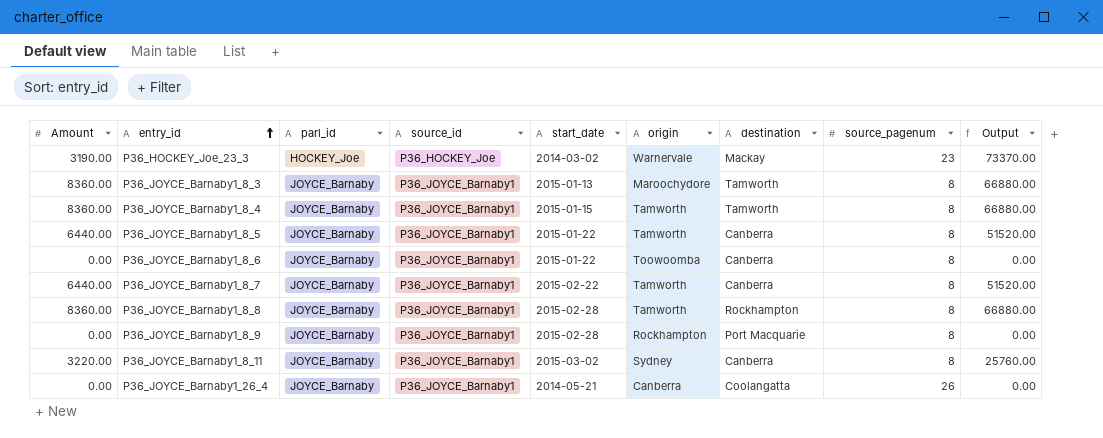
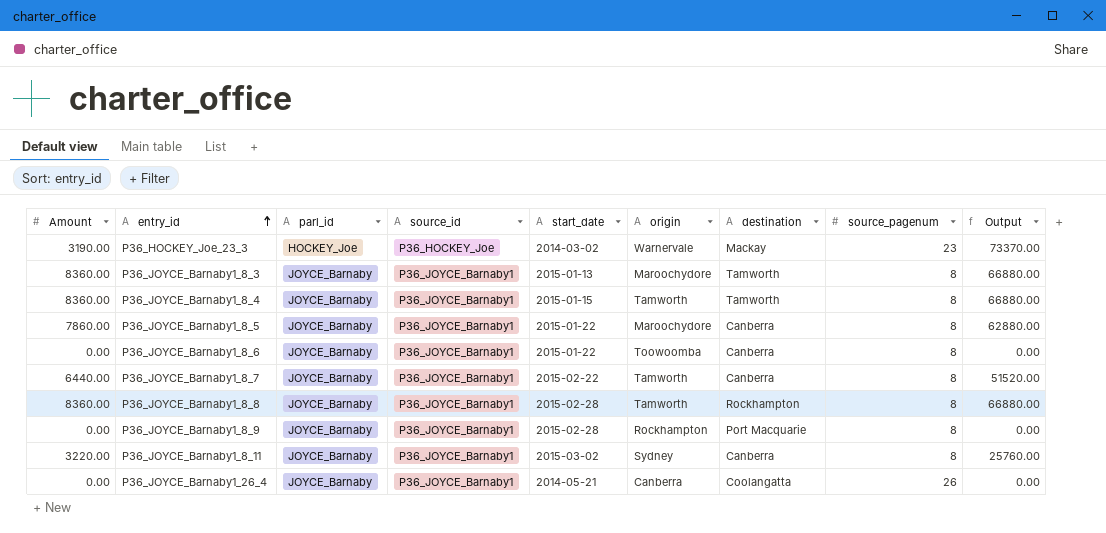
P36_JOYCE_Barnaby1_8_5 | Amount: 6440.00 -> 7860.00
P36_JOYCE_Barnaby1_8_5 | origin: Tamworth -> Maroochydore
P36_JOYCE_Barnaby1_8_5 | Output: 51520.00 -> 62880.00

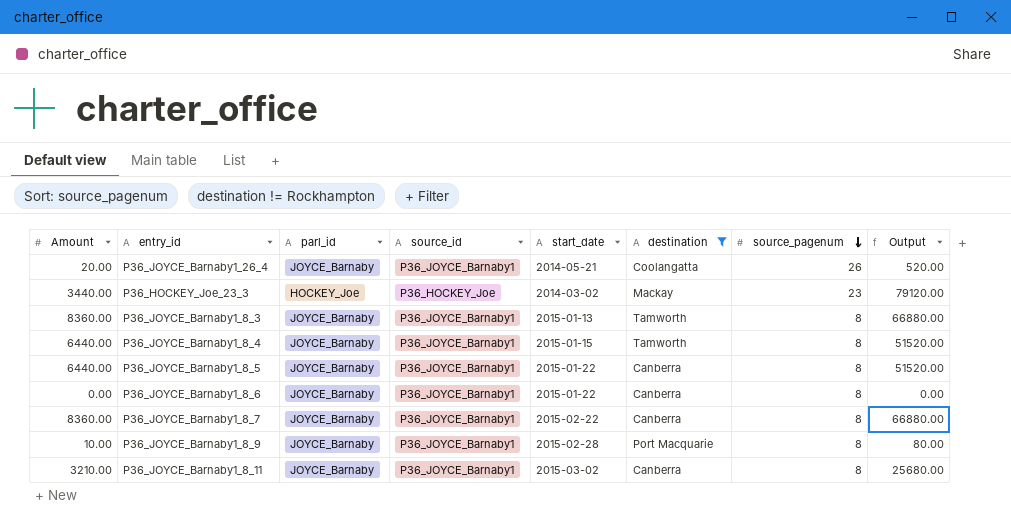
filter: none -> destination != Rockhampton
row order: entry_id ascending -> source_pagenum descending
column origin | position: 6 -> none
P36_JOYCE_Barnaby1_26_4 | Amount: 0.00 -> 20.00
P36_JOYCE_Barnaby1_26_4 | Output: 0.00 -> 520.00
P36_HOCKEY_Joe_23_3 | Amount: 3190.00 -> 3440.00
P36_HOCKEY_Joe_23_3 | Output: 73370.00 -> 79120.00
P36_JOYCE_Barnaby1_8_4 | Amount: 8360.00 -> 6440.00
P36_JOYCE_Barnaby1_8_4 | Output: 66880.00 -> 51520.00
P36_JOYCE_Barnaby1_8_5 | Amount: 7860.00 -> 6440.00
P36_JOYCE_Barnaby1_8_5 | Output: 62880.00 -> 51520.00
P36_JOYCE_Barnaby1_8_7 | Amount: 6440.00 -> 8360.00
P36_JOYCE_Barnaby1_8_7 | Output: 51520.00 -> 66880.00
P36_JOYCE_Barnaby1_8_9 | Amount: 0.00 -> 10.00
P36_JOYCE_Barnaby1_8_9 | Output: 0.00 -> 80.00
P36_JOYCE_Barnaby1_8_11 | Amount: 3220.00 -> 3210.00
P36_JOYCE_Barnaby1_8_11 | Output: 25760.00 -> 25680.00

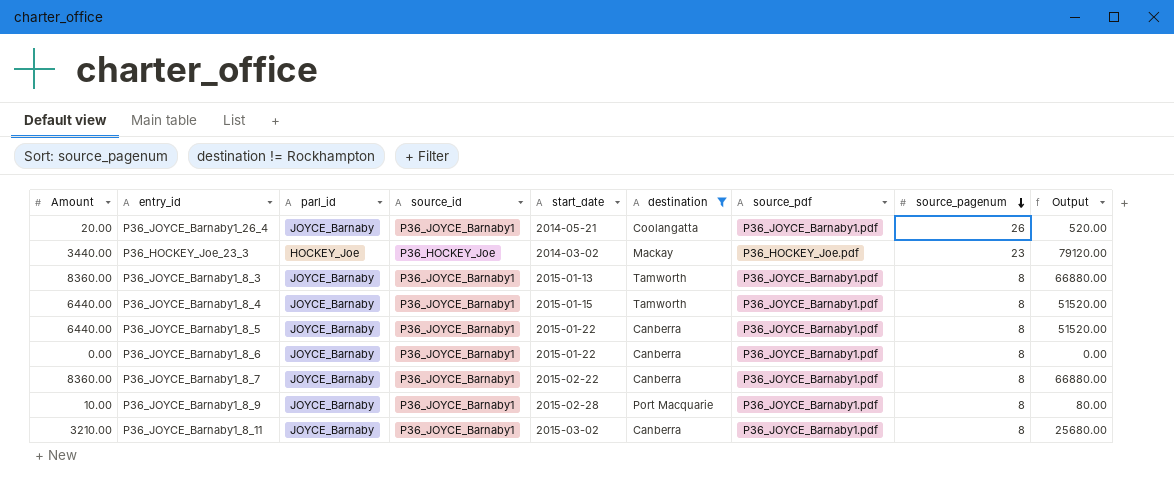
column source_pdf | position: none -> 7

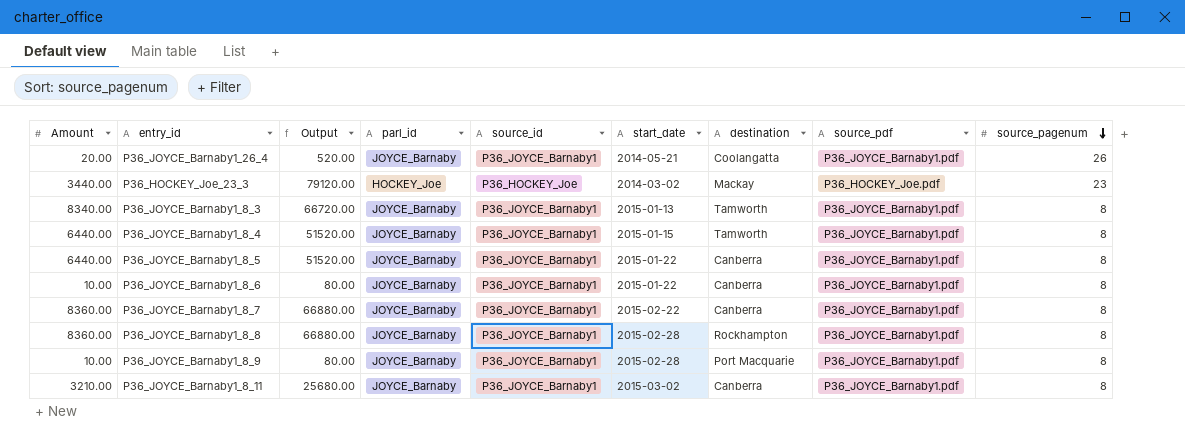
filter: destination != Rockhampton -> none
column Output | position: 9 -> 3
P36_JOYCE_Barnaby1_8_3 | Amount: 8360.00 -> 8340.00
P36_JOYCE_Barnaby1_8_3 | Output: 66880.00 -> 66720.00
P36_JOYCE_Barnaby1_8_6 | Amount: 0.00 -> 10.00
P36_JOYCE_Barnaby1_8_6 | Output: 0.00 -> 80.00

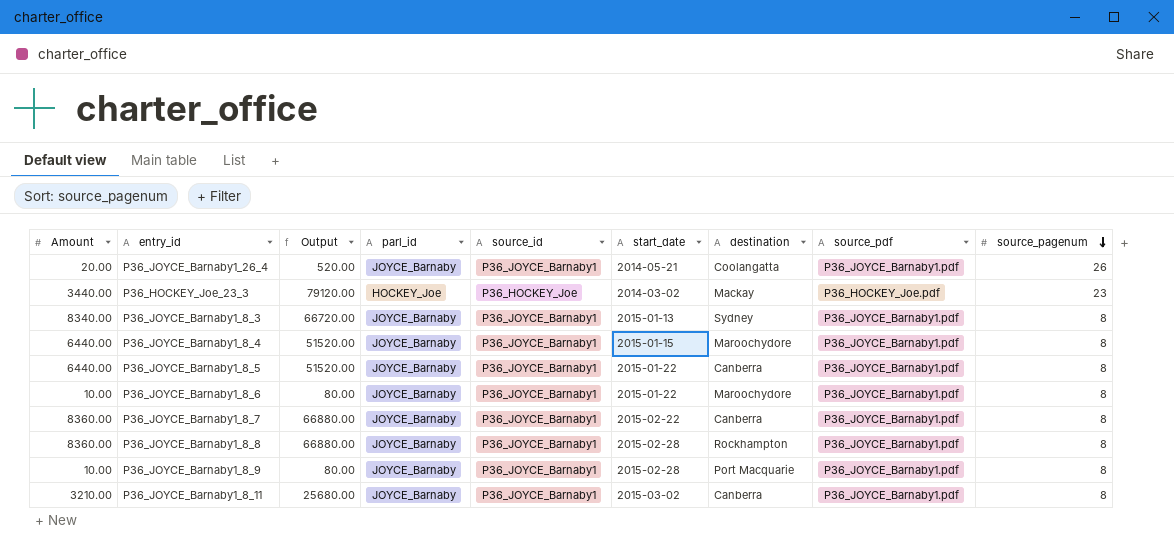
P36_JOYCE_Barnaby1_8_3 | destination: Tamworth -> Sydney
P36_JOYCE_Barnaby1_8_4 | destination: Tamworth -> Maroochydore
P36_JOYCE_Barnaby1_8_6 | destination: Canberra -> Maroochydore

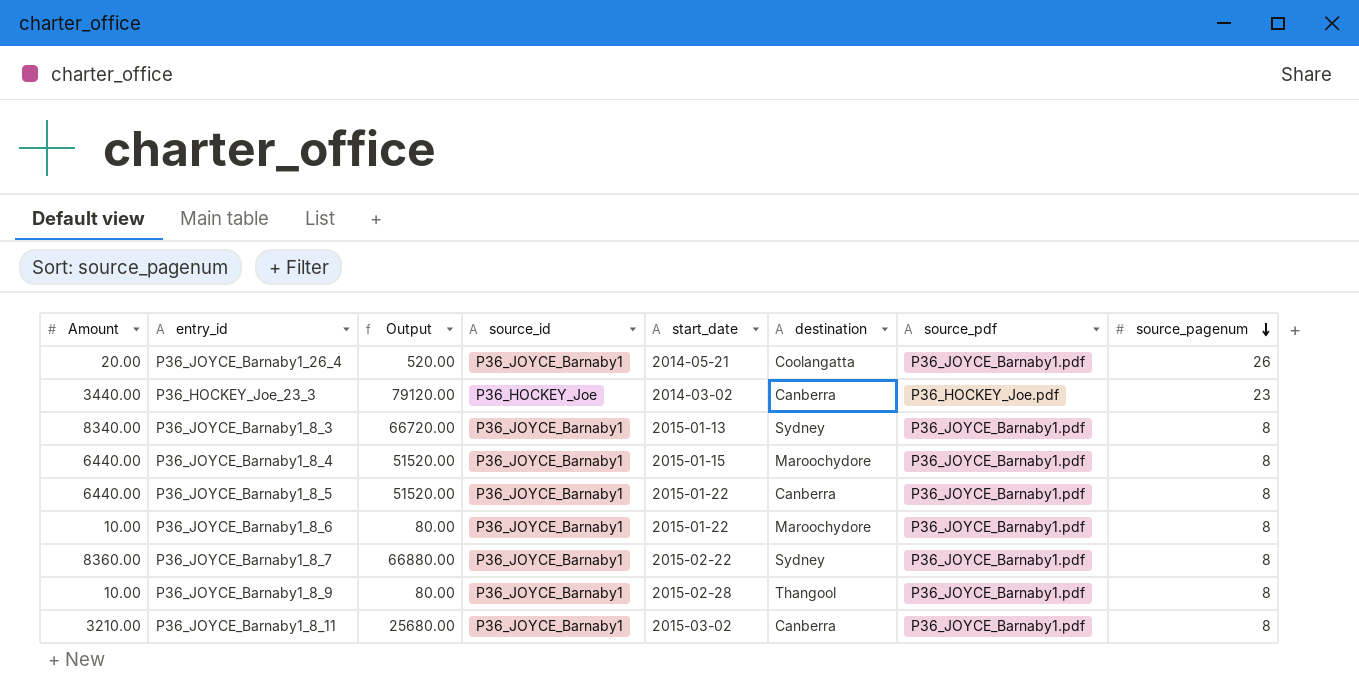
column parl_id | position: 4 -> none
row P36_JOYCE_Barnaby1_8_8: 8360.00 | 66880.00 | JOYCE_Barnaby | P36_JOYCE_Barnaby1 | 2015-02-28 | Rockhampton | P36_JOYCE_Barnaby1.pdf | 8 -> none
P36_HOCKEY_Joe_23_3 | destination: Mackay -> Canberra
P36_JOYCE_Barnaby1_8_7 | destination: Canberra -> Sydney
P36_JOYCE_Barnaby1_8_9 | destination: Port Macquarie -> Thangool

